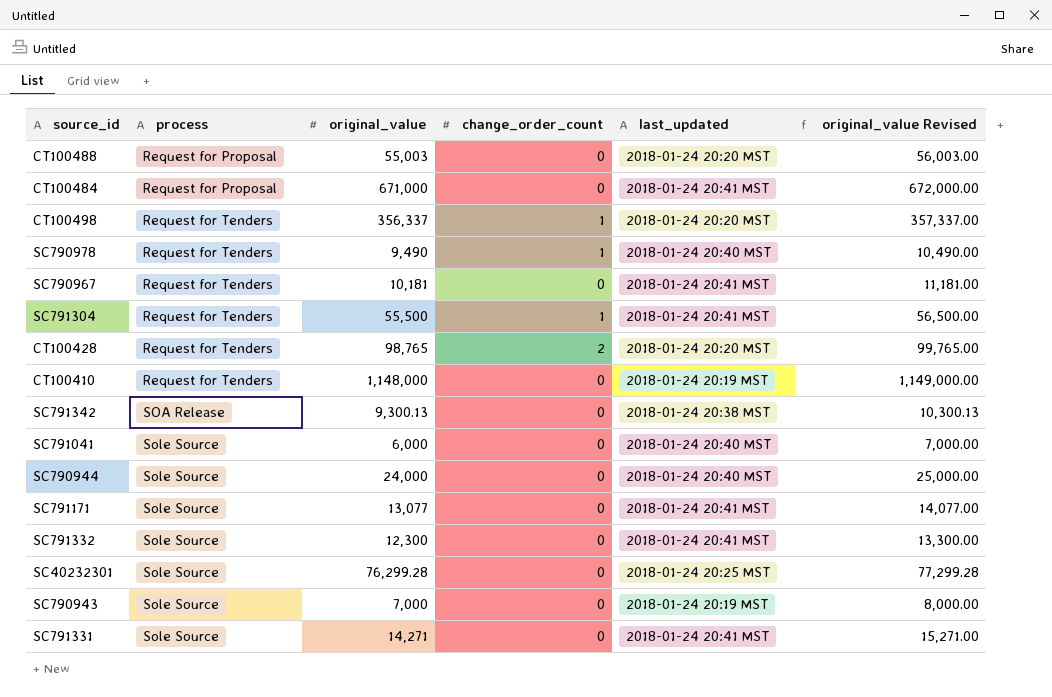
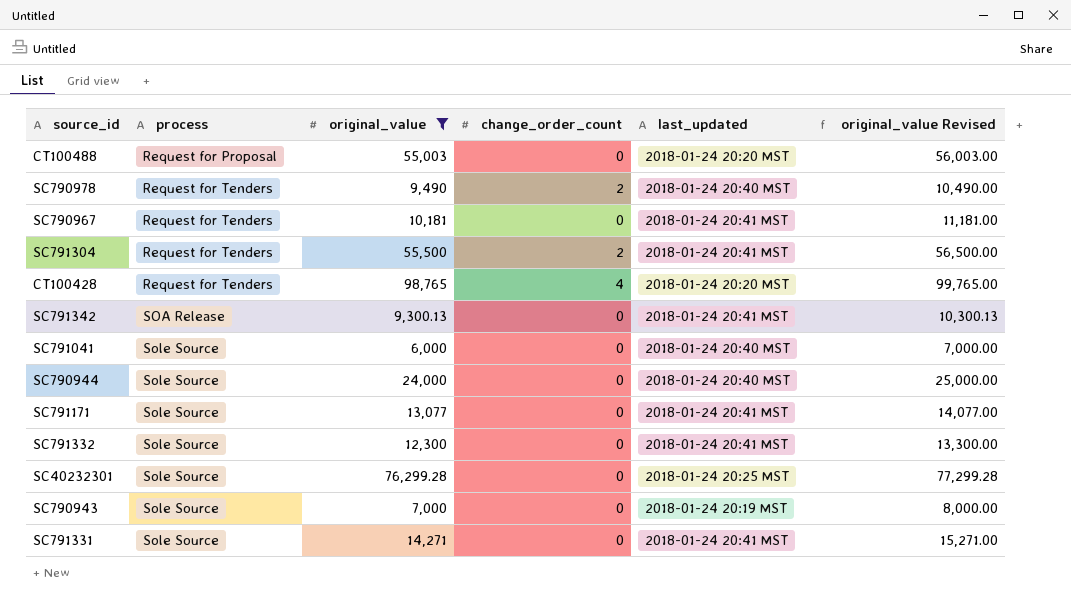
filter: none -> original_value <= 98,765
SC790978 | change_order_count: 1 -> 2
SC791304 | change_order_count: 1 -> 2
CT100428 | change_order_count: 2 -> 4
SC791342 | last_updated: 2018-01-24 20:38 MST -> 2018-01-24 20:41 MST

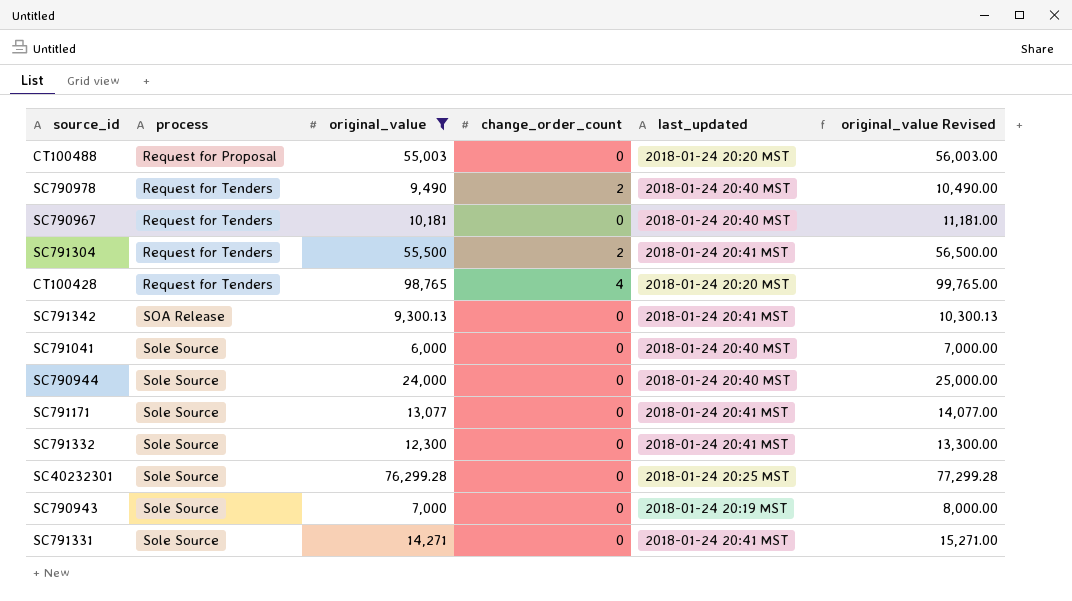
SC790967 | last_updated: 2018-01-24 20:41 MST -> 2018-01-24 20:40 MST

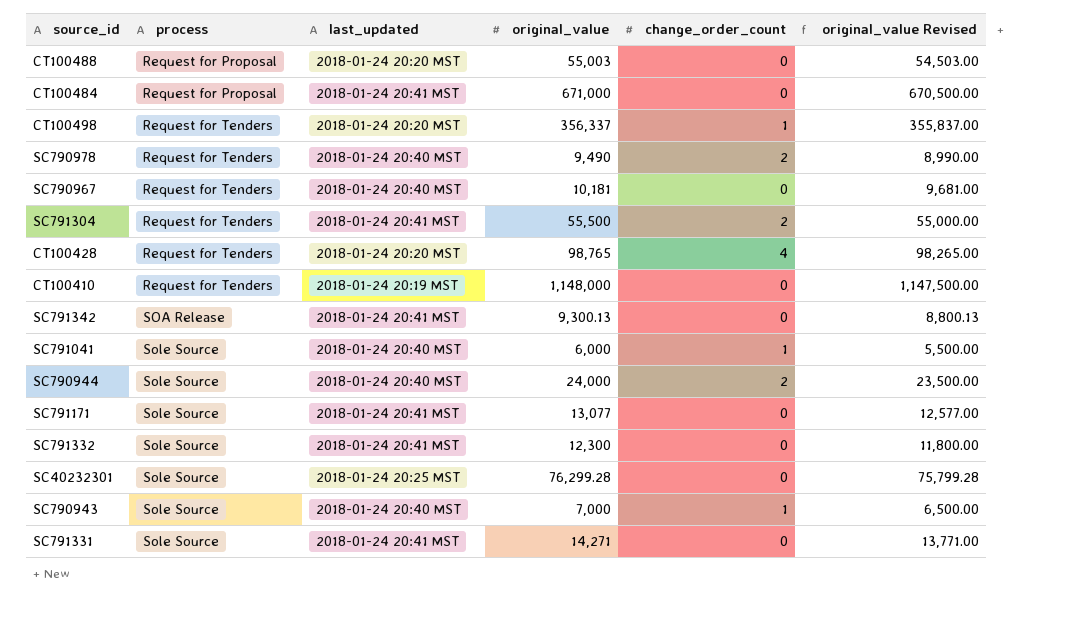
filter: original_value <= 98,765 -> none
column last_updated | position: 5 -> 3
column original_value Revised | formula: [original_value] + 1000 -> [original_value] - 500
SC791041 | change_order_count: 0 -> 1
SC790944 | change_order_count: 0 -> 2
SC790943 | last_updated: 2018-01-24 20:19 MST -> 2018-01-24 20:40 MST
SC790943 | change_order_count: 0 -> 1

